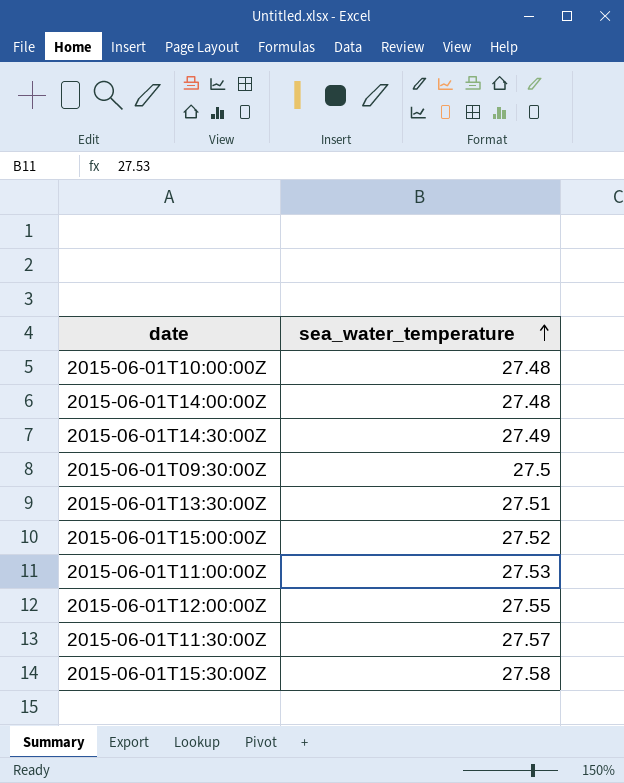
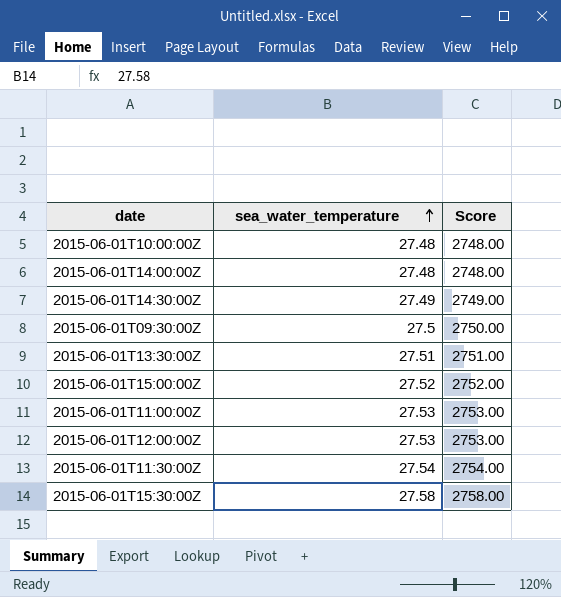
column Score | formula: none -> [sea_water_temperature] * 100
2015-06-01T12:00:00Z | sea_water_temperature: 27.55 -> 27.53
2015-06-01T11:30:00Z | sea_water_temperature: 27.57 -> 27.54

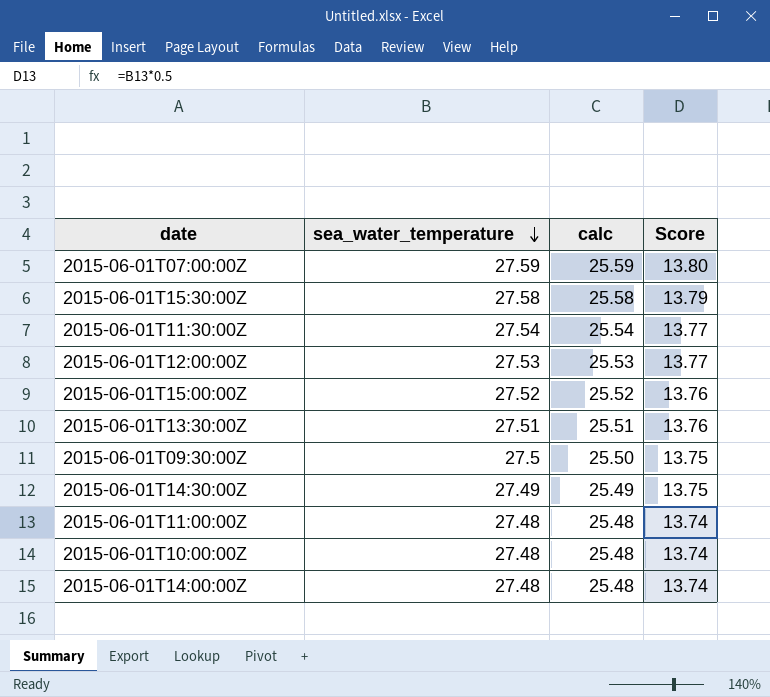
row order: sea_water_temperature ascending -> sea_water_temperature descending
column calc | formula: none -> [sea_water_temperature] - 2
column Score | formula: [sea_water_temperature] * 100 -> [sea_water_temperature] * 0.5
row 2015-06-01T07:00:00Z: none -> 27.59 | 25.59 | 13.80
2015-06-01T11:00:00Z | sea_water_temperature: 27.53 -> 27.48

